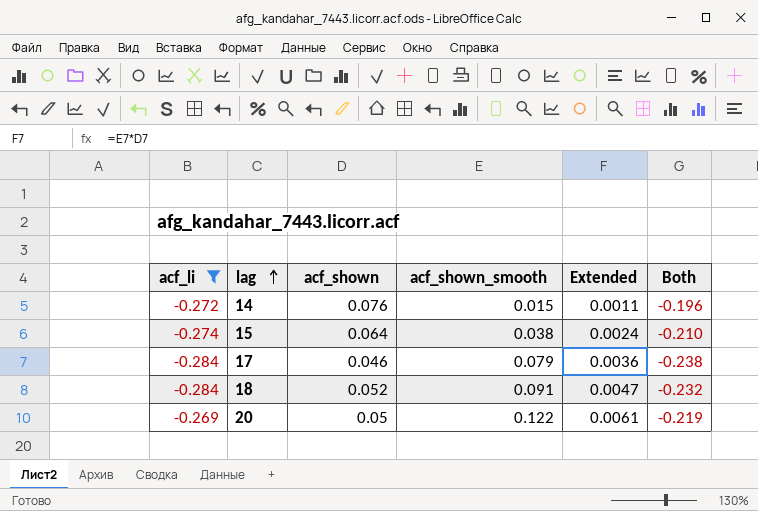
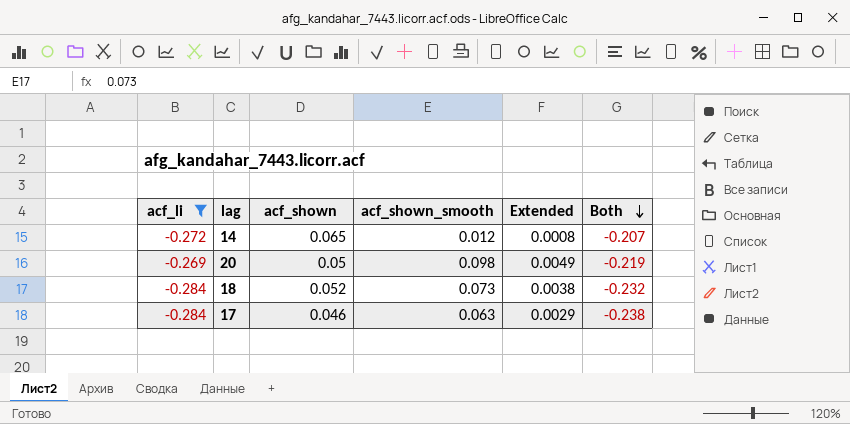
row order: lag ascending -> Both descending
row 15: -0.274 | 0.064 | 0.038 | 0.0024 | -0.210 -> none
14 | acf_shown: 0.076 -> 0.065
14 | acf_shown_smooth: 0.015 -> 0.012
14 | Extended: 0.0011 -> 0.0008
14 | Both: -0.196 -> -0.207
20 | acf_shown_smooth: 0.122 -> 0.098
20 | Extended: 0.0061 -> 0.0049
18 | acf_shown_smooth: 0.091 -> 0.073
18 | Extended: 0.0047 -> 0.0038
17 | acf_shown_smooth: 0.079 -> 0.063
17 | Extended: 0.0036 -> 0.0029

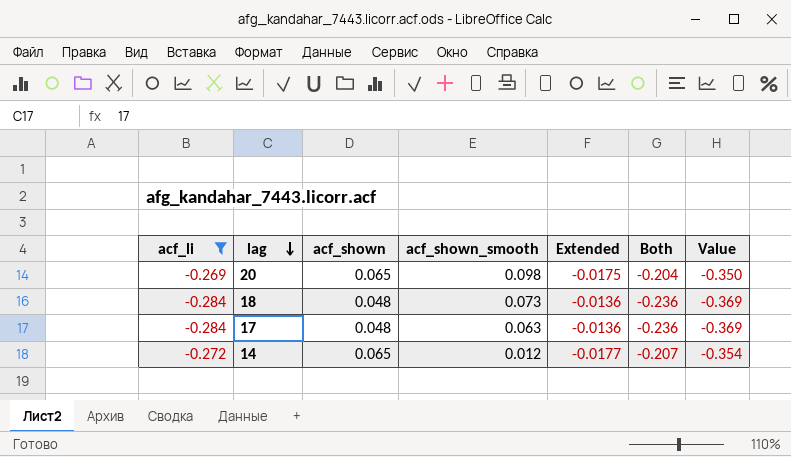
row order: Both descending -> lag descending
column Extended | formula: [acf_shown] * [acf_shown_smooth] -> [acf_li] * [acf_shown]
column Value | formula: none -> [acf_li] * 1.3
20 | acf_shown: 0.05 -> 0.065
20 | Both: -0.219 -> -0.204
18 | acf_shown: 0.052 -> 0.048
18 | Both: -0.232 -> -0.236
17 | acf_shown: 0.046 -> 0.048
17 | Both: -0.238 -> -0.236

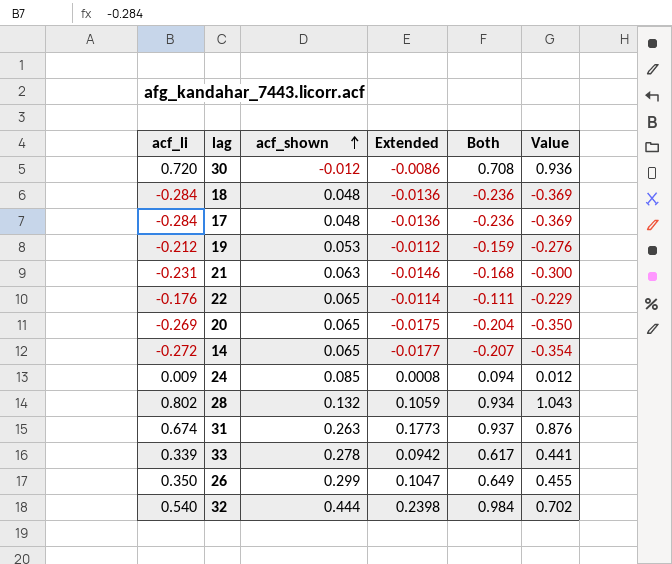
filter: acf_li <= -0.269 -> none
row order: lag descending -> acf_shown ascending
column acf_shown_smooth | position: 4 -> none

